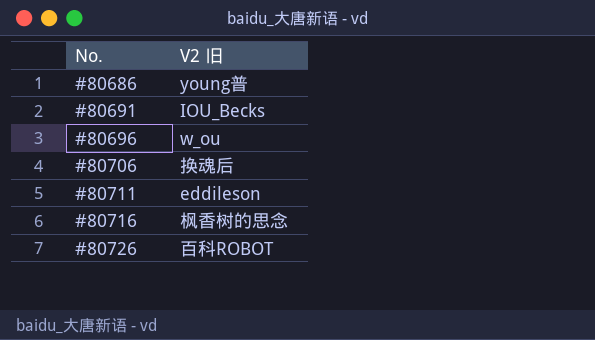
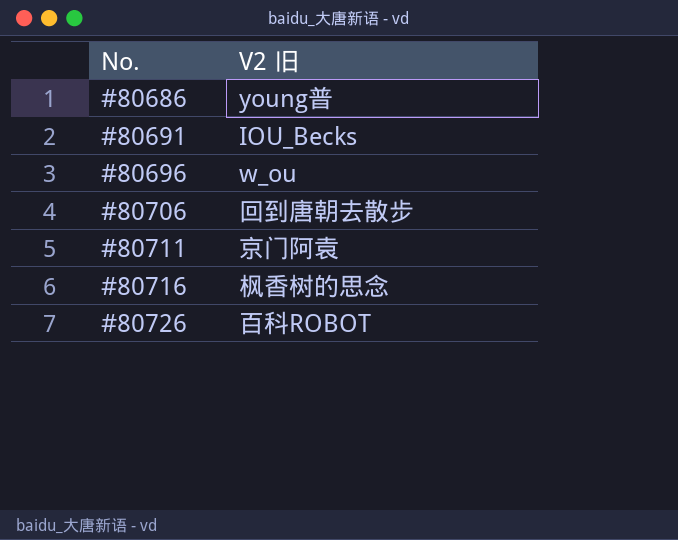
#80706 | V2 旧: 换魂后 -> 回到唐朝去散步
#80711 | V2 旧: eddileson -> 京门阿袁

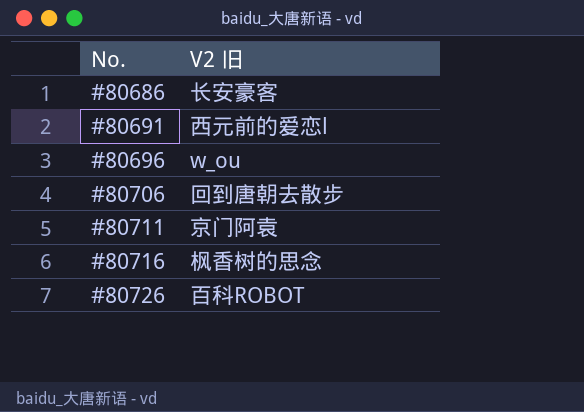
#80686 | V2 旧: young普 -> 长安豪客
#80691 | V2 旧: IOU_Becks -> 西元前的爱恋l

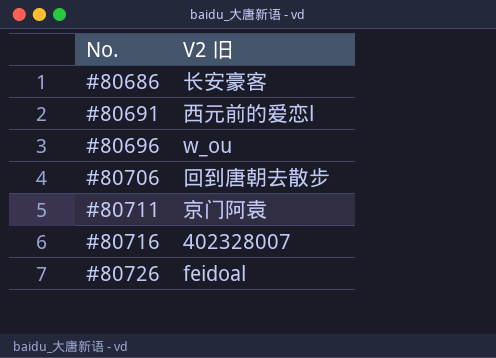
#80716 | V2 旧: 枫香树的思念 -> 402328007
#80726 | V2 旧: 百科ROBOT -> feidoal

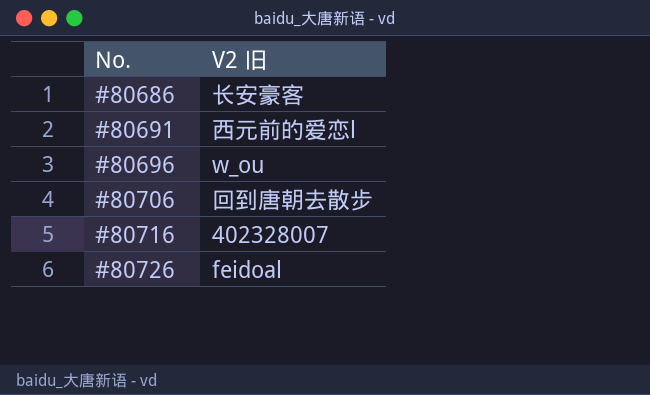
row #80711: 京门阿袁 -> none

